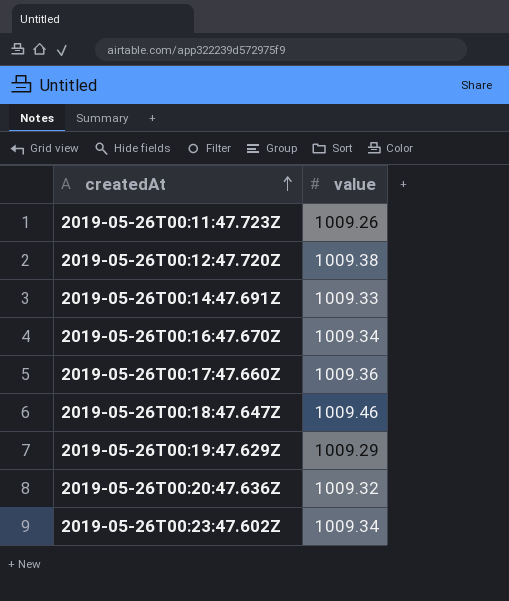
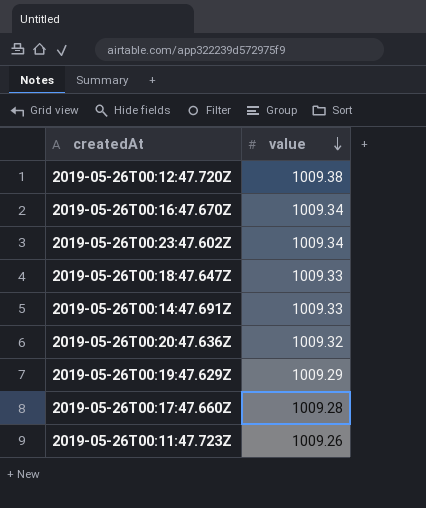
row order: createdAt ascending -> value descending
2019-05-26T00:18:47.647Z | value: 1009.46 -> 1009.33
2019-05-26T00:17:47.660Z | value: 1009.36 -> 1009.28

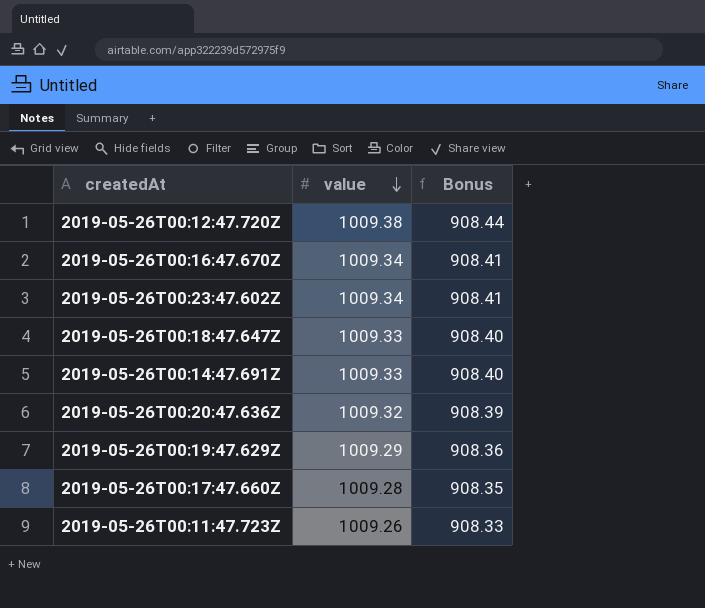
column Bonus | formula: none -> [value] * 0.9

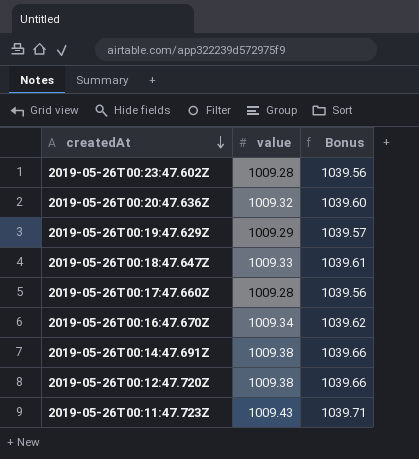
row order: value descending -> createdAt descending
column Bonus | formula: [value] * 0.9 -> [value] * 1.03
2019-05-26T00:23:47.602Z | value: 1009.34 -> 1009.28
2019-05-26T00:14:47.691Z | value: 1009.33 -> 1009.38
2019-05-26T00:11:47.723Z | value: 1009.26 -> 1009.43

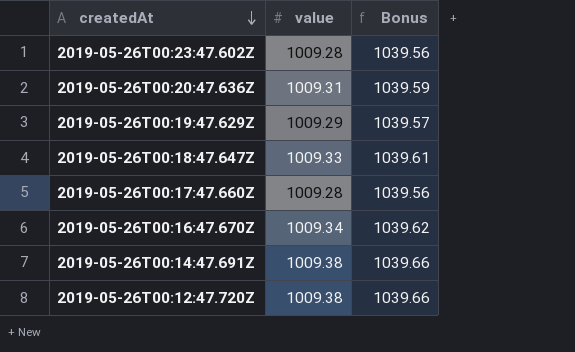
row 2019-05-26T00:11:47.723Z: 1009.43 | 1039.71 -> none
2019-05-26T00:20:47.636Z | value: 1009.32 -> 1009.31
2019-05-26T00:20:47.636Z | Bonus: 1039.60 -> 1039.59

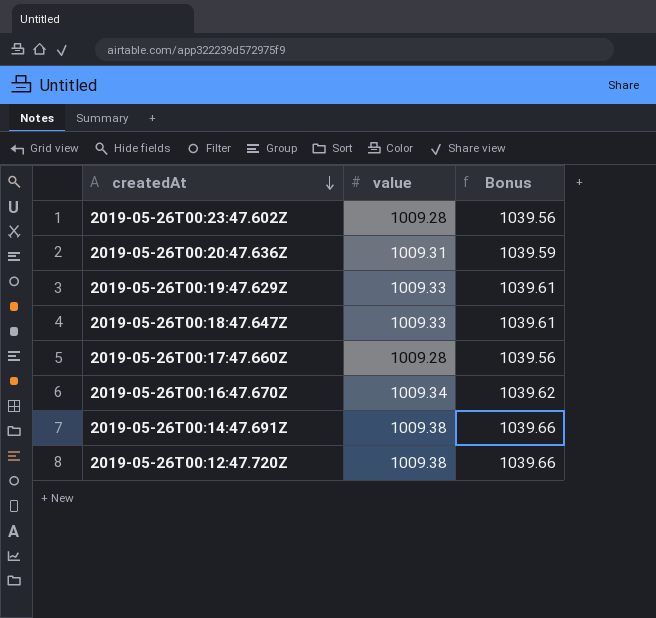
2019-05-26T00:19:47.629Z | value: 1009.29 -> 1009.33
2019-05-26T00:19:47.629Z | Bonus: 1039.57 -> 1039.61

